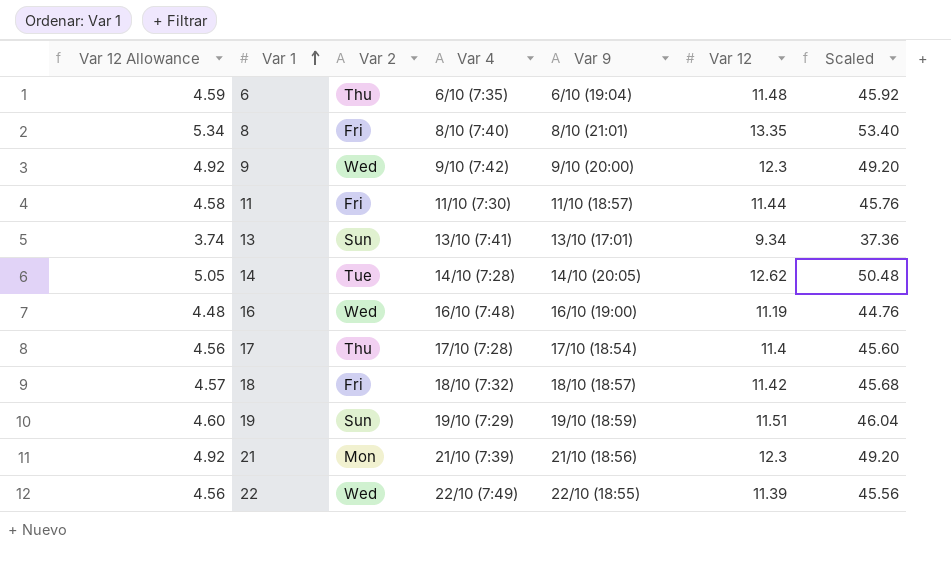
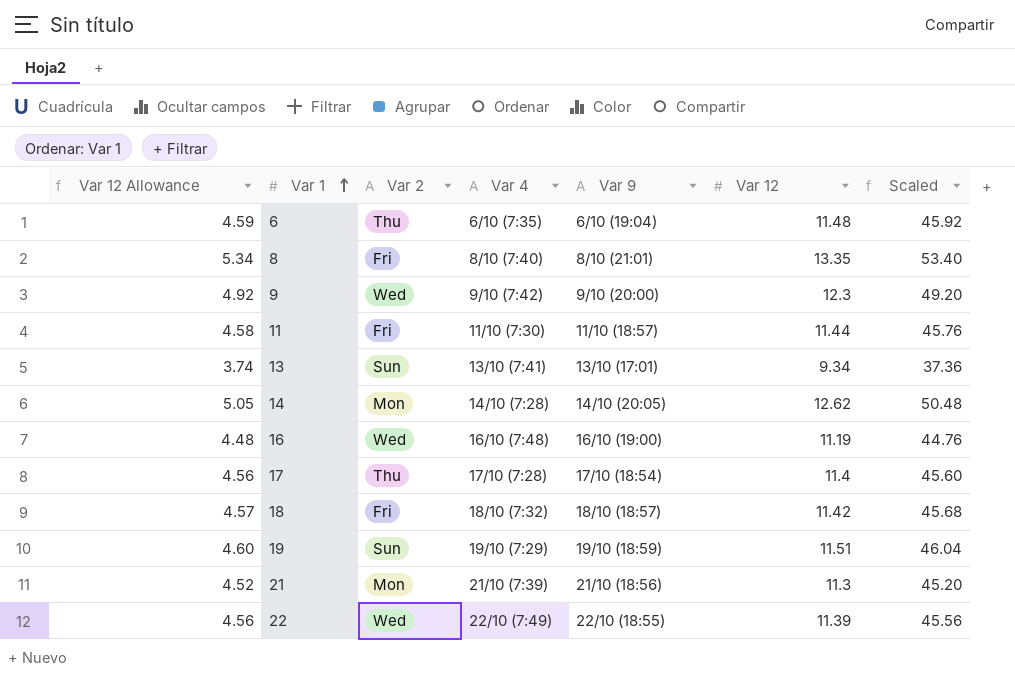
14 | Var 2: Tue -> Mon
21 | Var 12 Allowance: 4.92 -> 4.52
21 | Var 12: 12.3 -> 11.3
21 | Scaled: 49.20 -> 45.20

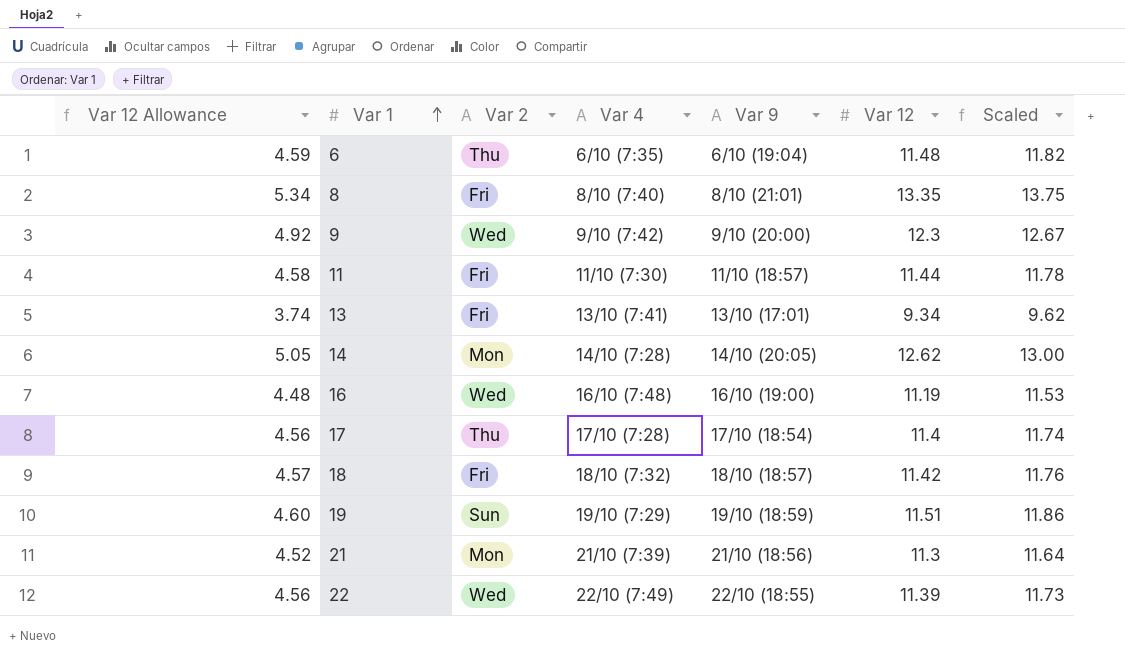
column Scaled | formula: [Var 12] * 4 -> [Var 12] * 1.03
13 | Var 2: Sun -> Fri

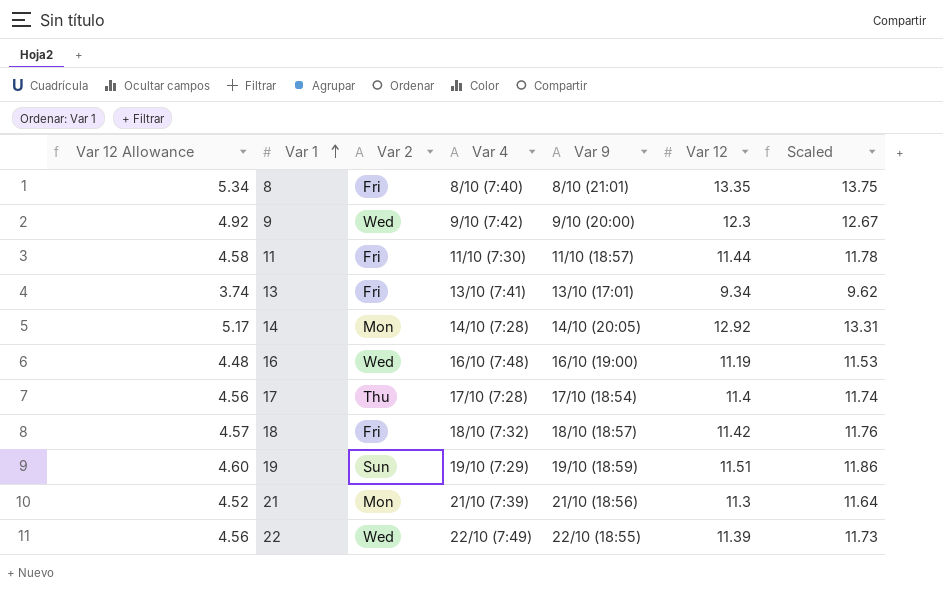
row 6: 4.59 | Thu | 6/10 (7:35) | 6/10 (19:04) | 11.48 | 11.82 -> none
14 | Var 12 Allowance: 5.05 -> 5.17
14 | Var 12: 12.62 -> 12.92
14 | Scaled: 13.00 -> 13.31

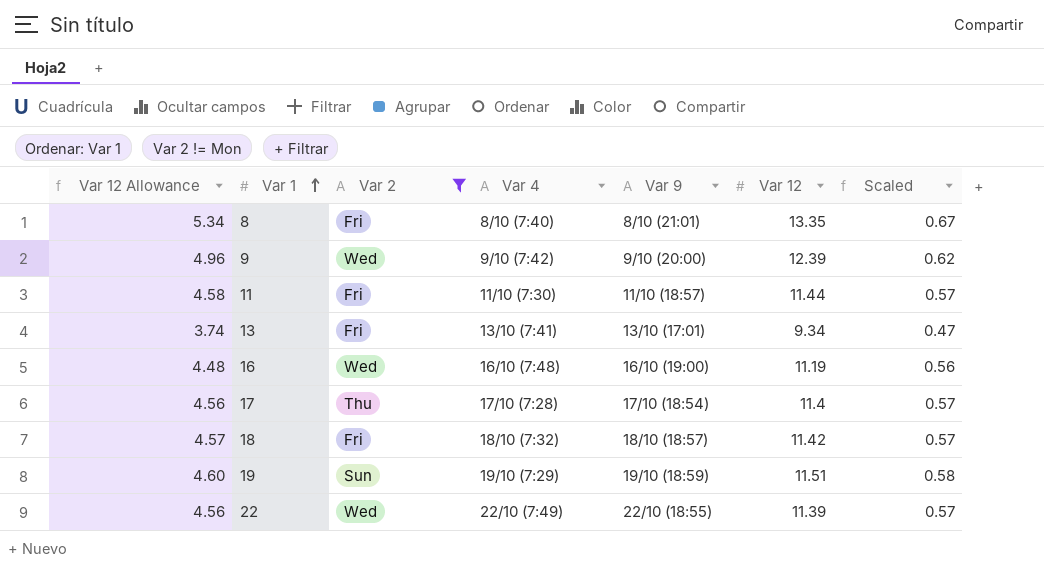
filter: none -> Var 2 != Mon
column Scaled | formula: [Var 12] * 1.03 -> [Var 12] * 0.05
9 | Var 12 Allowance: 4.92 -> 4.96
9 | Var 12: 12.3 -> 12.39

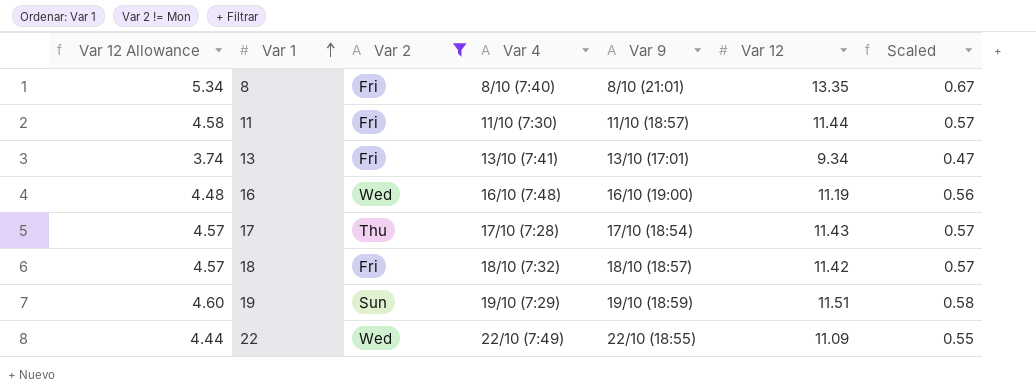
row 9: 4.96 | Wed | 9/10 (7:42) | 9/10 (20:00) | 12.39 | 0.62 -> none
17 | Var 12 Allowance: 4.56 -> 4.57
17 | Var 12: 11.4 -> 11.43
22 | Var 12 Allowance: 4.56 -> 4.44
22 | Var 12: 11.39 -> 11.09
22 | Scaled: 0.57 -> 0.55

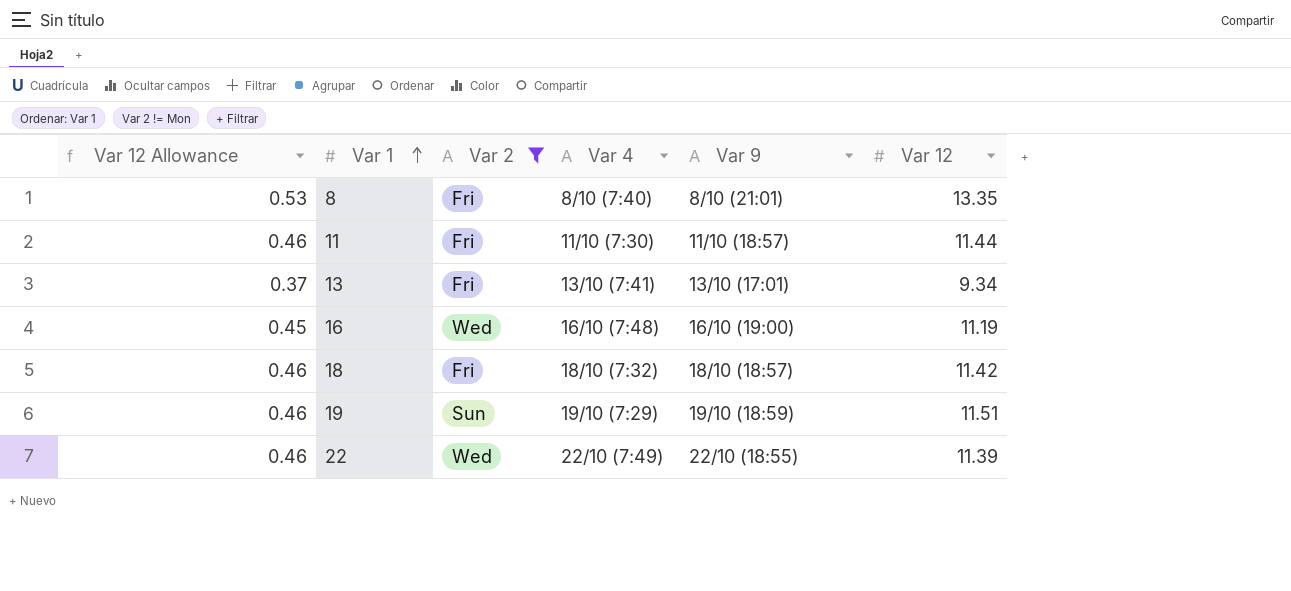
column Scaled | formula: [Var 12] * 0.05 -> none
column Var 12 Allowance | formula: [Var 12] * 0.4 -> [Var 12] * 0.04
row 17: 4.57 | Thu | 17/10 (7:28) | 17/10 (18:54) | 11.43 | 0.57 -> none
22 | Var 12: 11.09 -> 11.39

